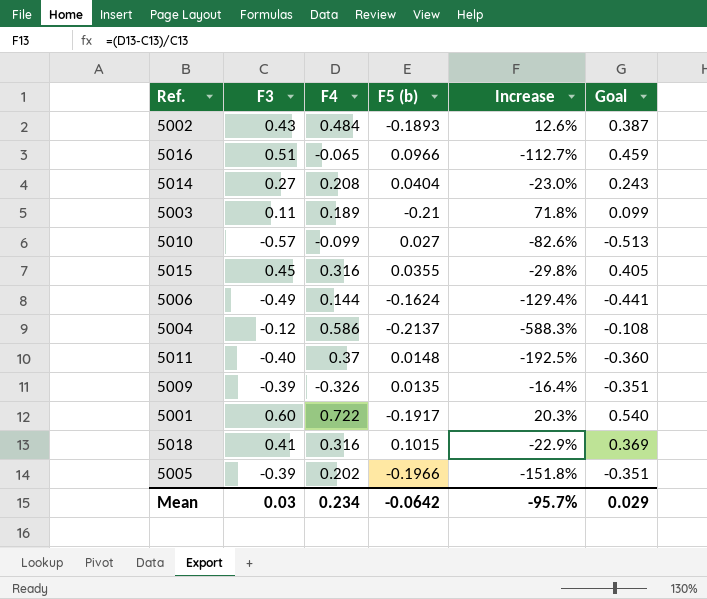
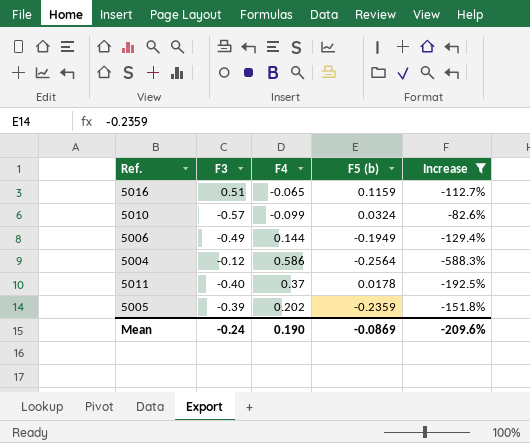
filter: none -> Increase <= -82.6%
column Goal | formula: [F3] * 0.9 -> none
5016 | F5 (b): 0.0966 -> 0.1159
5010 | F5 (b): 0.027 -> 0.0324
5006 | F5 (b): -0.1624 -> -0.1949
5004 | F5 (b): -0.2137 -> -0.2564
5011 | F5 (b): 0.0148 -> 0.0178
5005 | F5 (b): -0.1966 -> -0.2359
Mean | F3: 0.03 -> -0.24
Mean | F4: 0.234 -> 0.190
Mean | F5 (b): -0.0642 -> -0.0869
Mean | Increase: -95.7% -> -209.6%

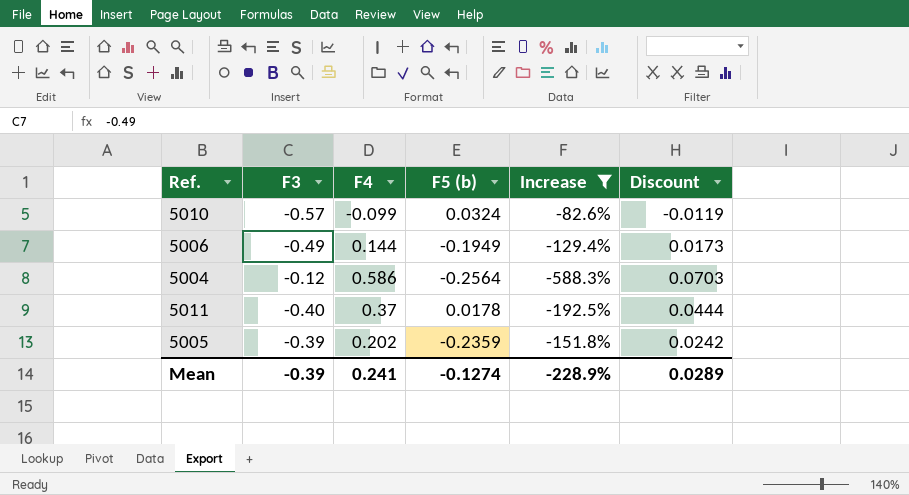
column Discount | formula: none -> [F4] * 0.12
row 5016: 0.51 | -0.065 | 0.1159 | -112.7% -> none
Mean | F3: -0.24 -> -0.39
Mean | F4: 0.190 -> 0.241
Mean | F5 (b): -0.0869 -> -0.1274
Mean | Increase: -209.6% -> -228.9%

